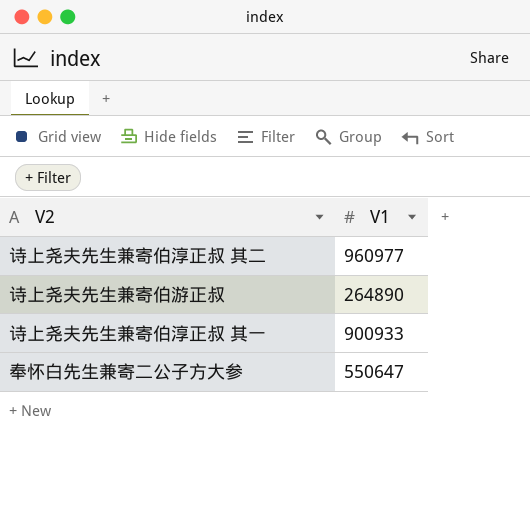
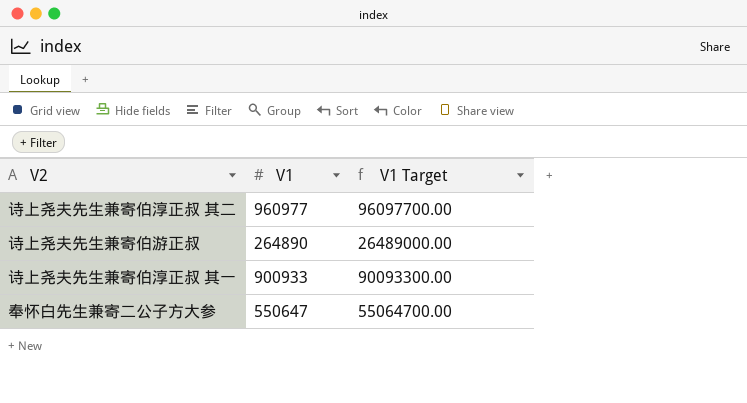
column V1 Target | formula: none -> [V1] * 100

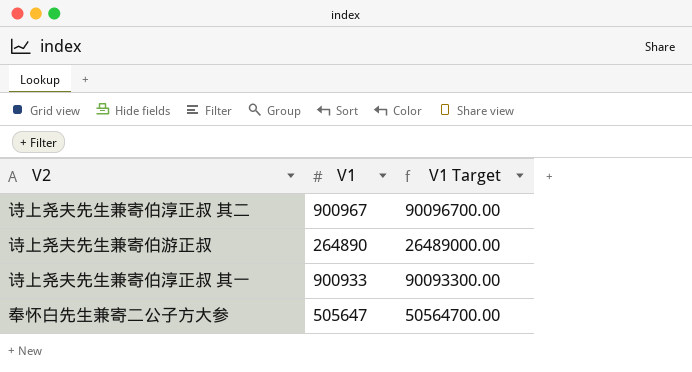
诗上尧夫先生兼寄伯淳正叔 其二 | V1: 960977 -> 900967
诗上尧夫先生兼寄伯淳正叔 其二 | V1 Target: 96097700.00 -> 90096700.00
奉怀白先生兼寄二公子方大参 | V1: 550647 -> 505647
奉怀白先生兼寄二公子方大参 | V1 Target: 55064700.00 -> 50564700.00

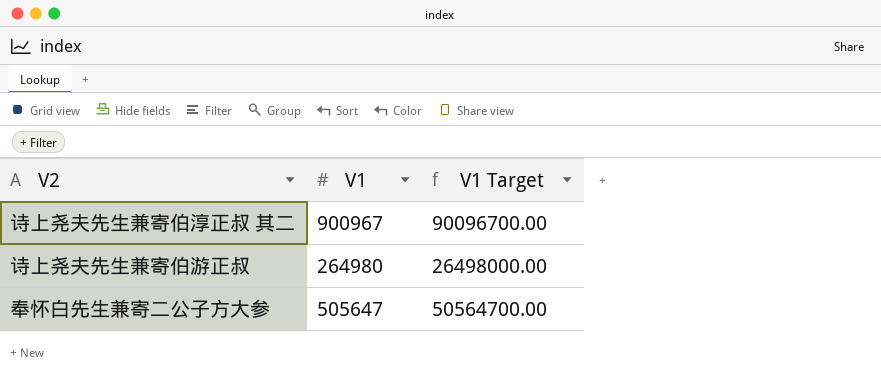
row 诗上尧夫先生兼寄伯淳正叔 其一: 900933 | 90093300.00 -> none
诗上尧夫先生兼寄伯游正叔 | V1: 264890 -> 264980
诗上尧夫先生兼寄伯游正叔 | V1 Target: 26489000.00 -> 26498000.00

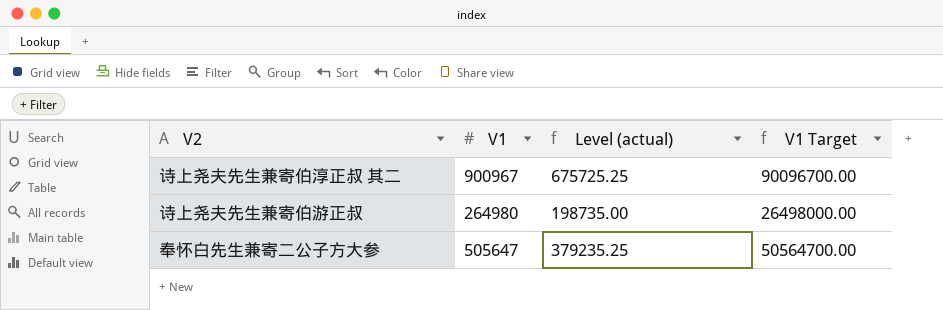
column Level (actual) | formula: none -> [V1] * 0.75

